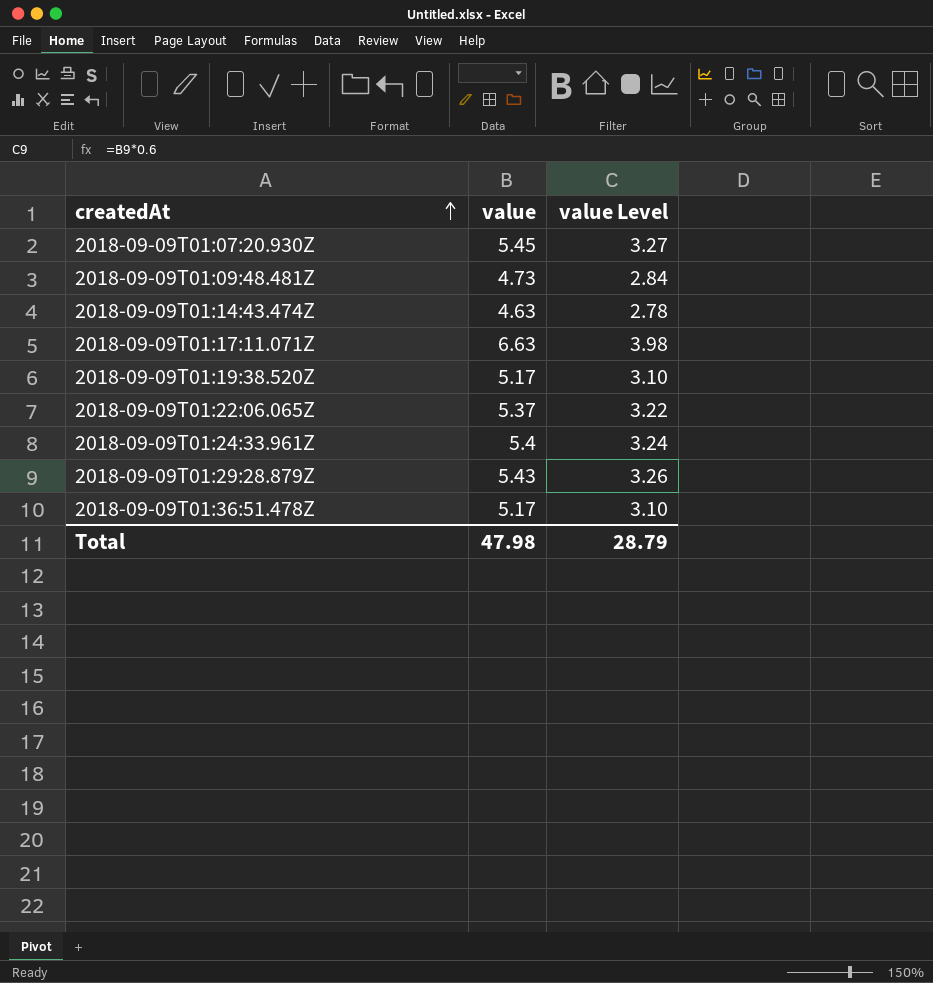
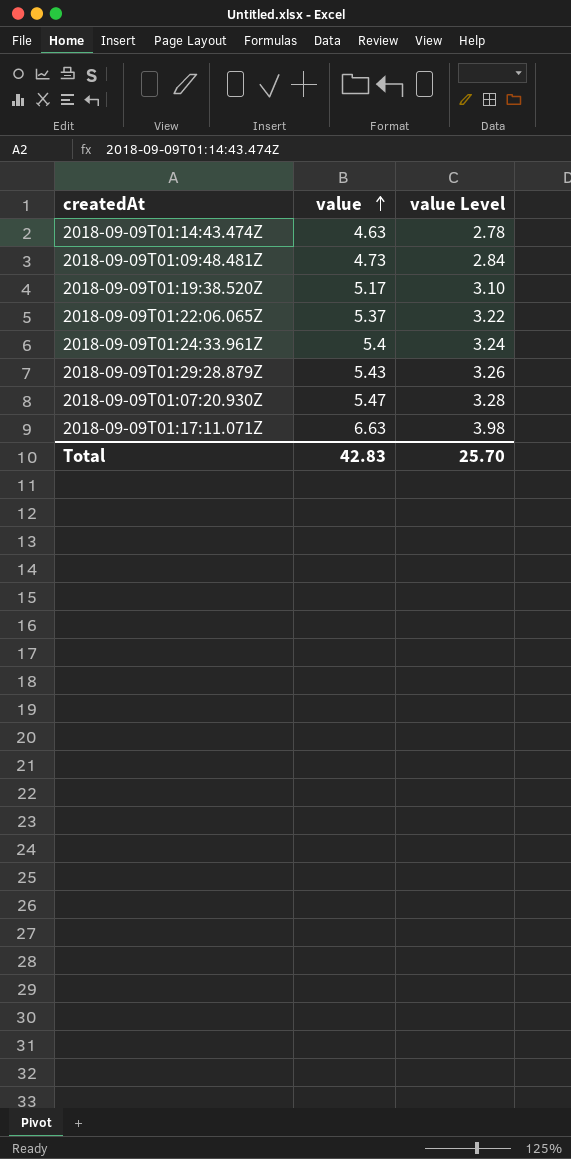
row order: createdAt ascending -> value ascending
row 2018-09-09T01:36:51.478Z: 5.17 | 3.10 -> none
2018-09-09T01:07:20.930Z | value: 5.45 -> 5.47
2018-09-09T01:07:20.930Z | value Level: 3.27 -> 3.28
Total | value: 47.98 -> 42.83
Total | value Level: 28.79 -> 25.70

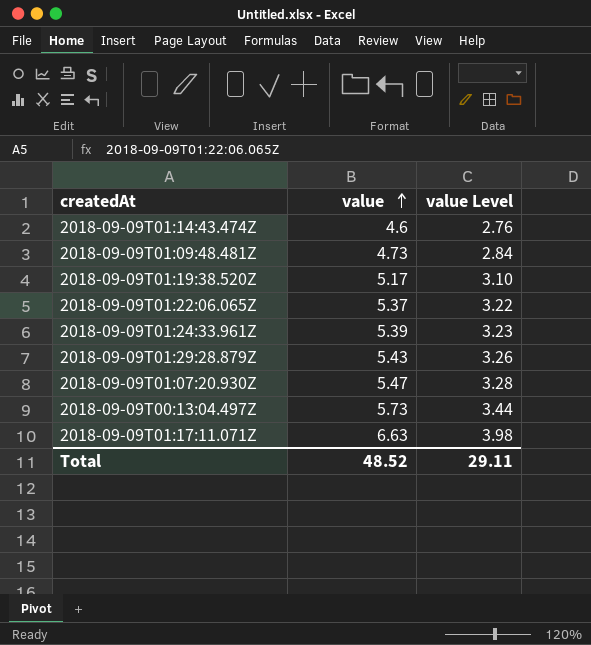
2018-09-09T01:14:43.474Z | value: 4.63 -> 4.6
2018-09-09T01:14:43.474Z | value Level: 2.78 -> 2.76
2018-09-09T01:24:33.961Z | value: 5.4 -> 5.39
2018-09-09T01:24:33.961Z | value Level: 3.24 -> 3.23
row 2018-09-09T00:13:04.497Z: none -> 5.73 | 3.44
Total | value: 42.83 -> 48.52
Total | value Level: 25.70 -> 29.11

